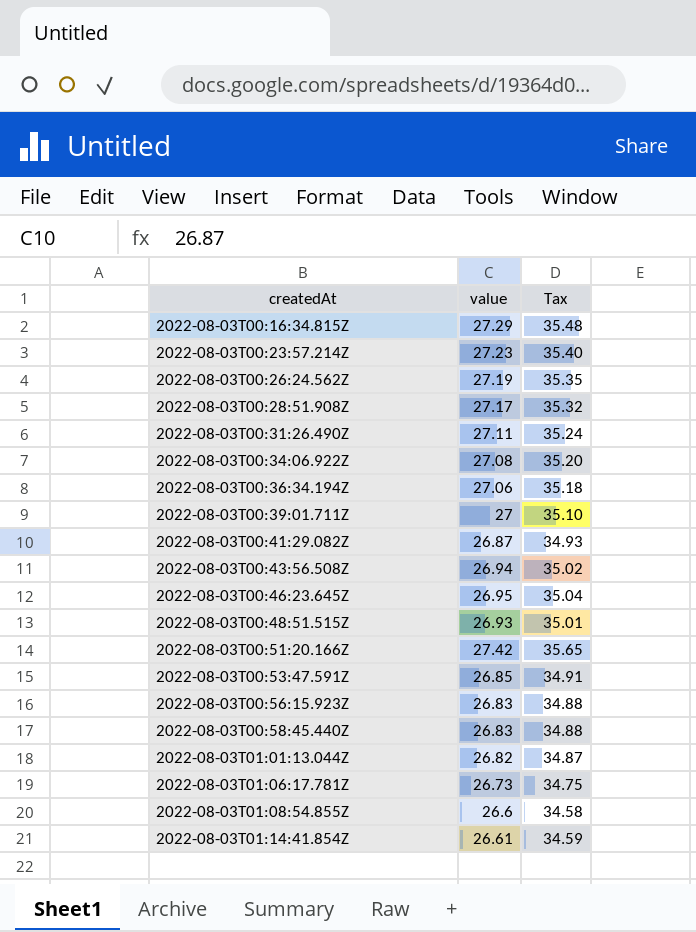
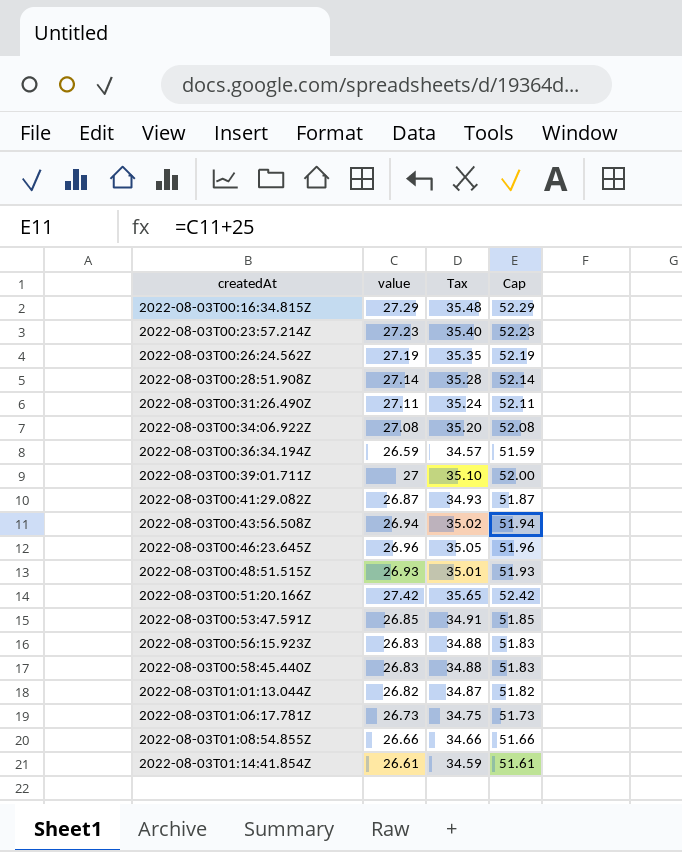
column Cap | formula: none -> [value] + 25
2022-08-03T00:28:51.908Z | value: 27.17 -> 27.14
2022-08-03T00:28:51.908Z | Tax: 35.32 -> 35.28
2022-08-03T00:36:34.194Z | value: 27.06 -> 26.59
2022-08-03T00:36:34.194Z | Tax: 35.18 -> 34.57
2022-08-03T00:46:23.645Z | value: 26.95 -> 26.96
2022-08-03T00:46:23.645Z | Tax: 35.04 -> 35.05
2022-08-03T01:08:54.855Z | value: 26.6 -> 26.66
2022-08-03T01:08:54.855Z | Tax: 34.58 -> 34.66

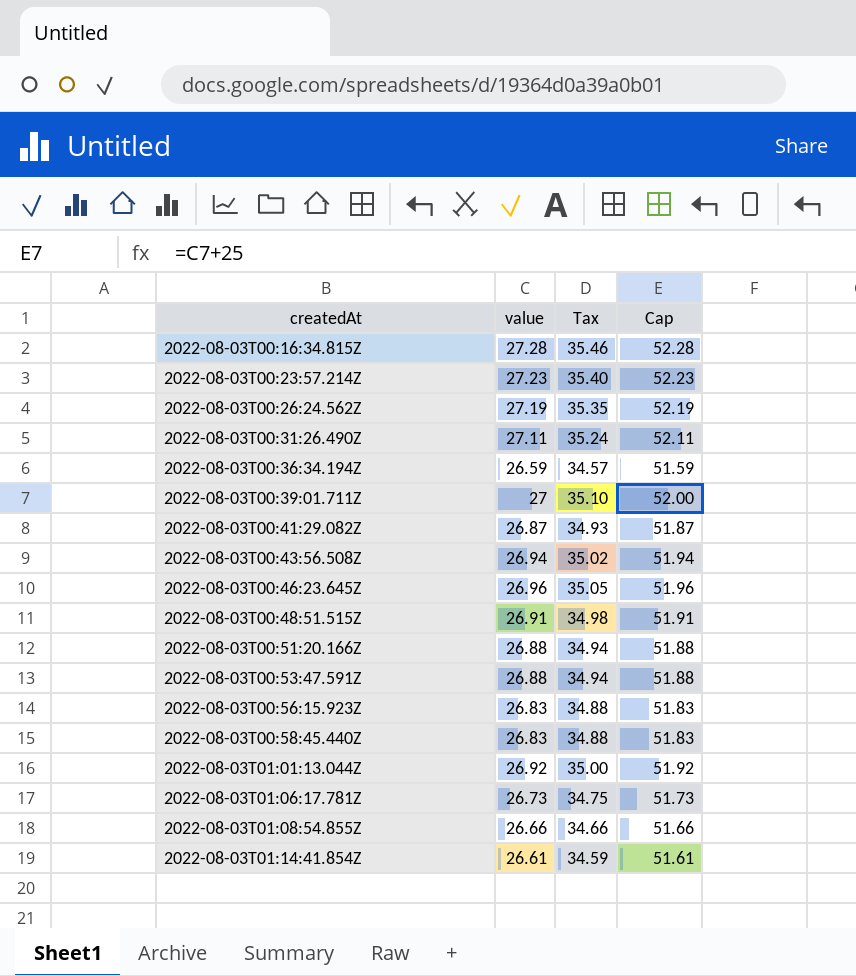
row 2022-08-03T00:28:51.908Z: 27.14 | 35.28 | 52.14 -> none
row 2022-08-03T00:34:06.922Z: 27.08 | 35.20 | 52.08 -> none
2022-08-03T00:16:34.815Z | value: 27.29 -> 27.28
2022-08-03T00:16:34.815Z | Tax: 35.48 -> 35.46
2022-08-03T00:16:34.815Z | Cap: 52.29 -> 52.28
2022-08-03T00:48:51.515Z | value: 26.93 -> 26.91
2022-08-03T00:48:51.515Z | Tax: 35.01 -> 34.98
2022-08-03T00:48:51.515Z | Cap: 51.93 -> 51.91
2022-08-03T00:51:20.166Z | value: 27.42 -> 26.88
2022-08-03T00:51:20.166Z | Tax: 35.65 -> 34.94
2022-08-03T00:51:20.166Z | Cap: 52.42 -> 51.88
2022-08-03T00:53:47.591Z | value: 26.85 -> 26.88
2022-08-03T00:53:47.591Z | Tax: 34.91 -> 34.94
2022-08-03T00:53:47.591Z | Cap: 51.85 -> 51.88
2022-08-03T01:01:13.044Z | value: 26.82 -> 26.92
2022-08-03T01:01:13.044Z | Tax: 34.87 -> 35.00
2022-08-03T01:01:13.044Z | Cap: 51.82 -> 51.92

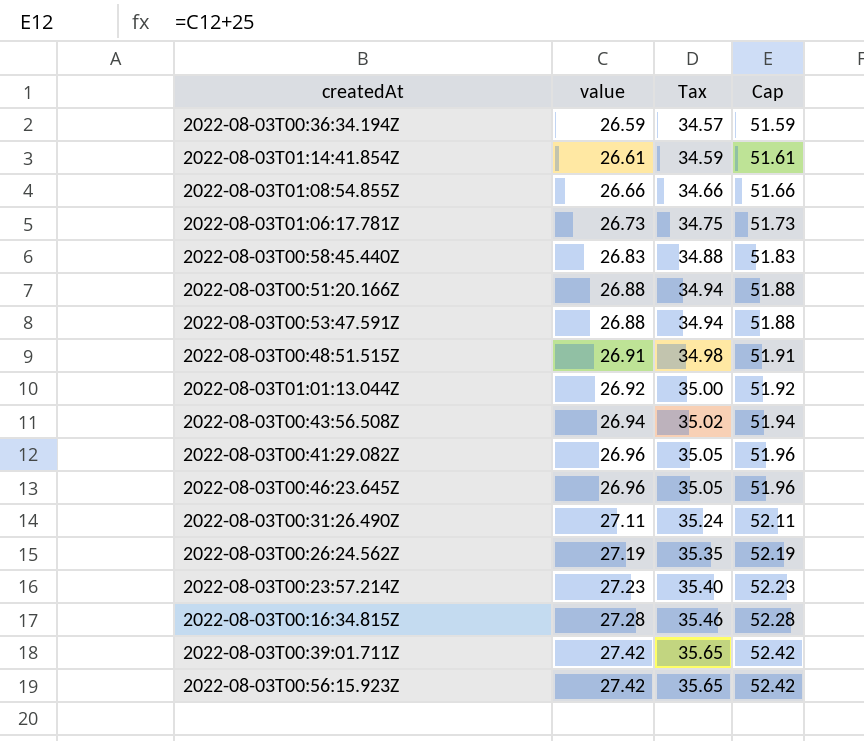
row order: createdAt ascending -> value ascending
2022-08-03T00:41:29.082Z | value: 26.87 -> 26.96
2022-08-03T00:41:29.082Z | Tax: 34.93 -> 35.05
2022-08-03T00:41:29.082Z | Cap: 51.87 -> 51.96
2022-08-03T00:39:01.711Z | value: 27 -> 27.42
2022-08-03T00:39:01.711Z | Tax: 35.10 -> 35.65
2022-08-03T00:39:01.711Z | Cap: 52.00 -> 52.42
2022-08-03T00:56:15.923Z | value: 26.83 -> 27.42
2022-08-03T00:56:15.923Z | Tax: 34.88 -> 35.65
2022-08-03T00:56:15.923Z | Cap: 51.83 -> 52.42

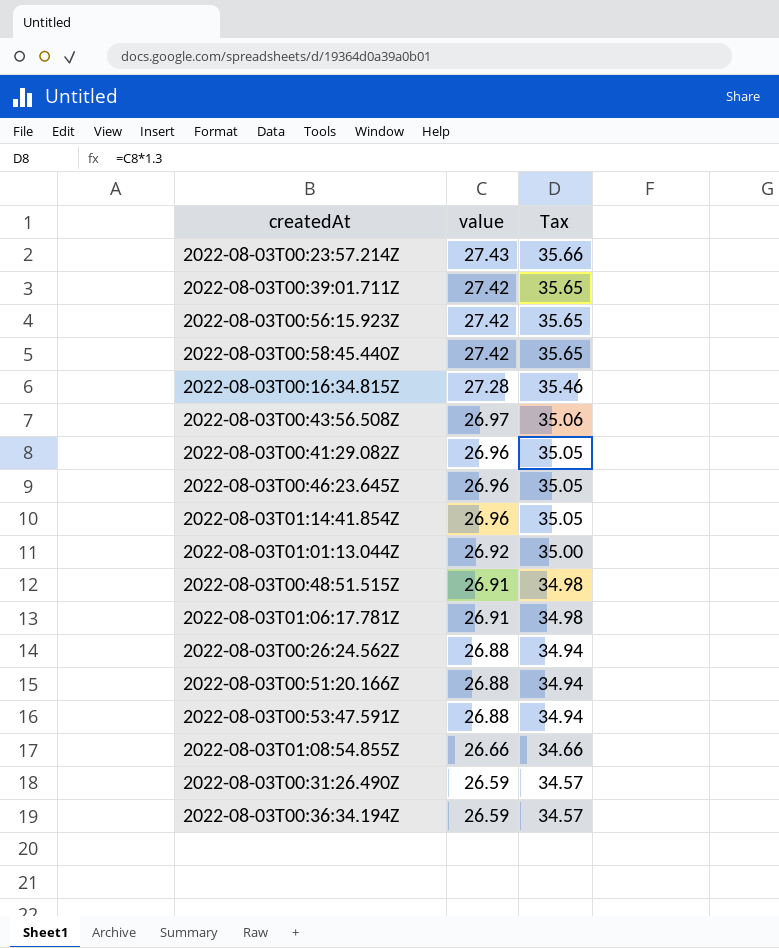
row order: value ascending -> value descending
column Cap | formula: [value] + 25 -> none
2022-08-03T00:23:57.214Z | value: 27.23 -> 27.43
2022-08-03T00:23:57.214Z | Tax: 35.40 -> 35.66
2022-08-03T00:58:45.440Z | value: 26.83 -> 27.42
2022-08-03T00:58:45.440Z | Tax: 34.88 -> 35.65
2022-08-03T00:43:56.508Z | value: 26.94 -> 26.97
2022-08-03T00:43:56.508Z | Tax: 35.02 -> 35.06
2022-08-03T01:14:41.854Z | value: 26.61 -> 26.96
2022-08-03T01:14:41.854Z | Tax: 34.59 -> 35.05
2022-08-03T01:06:17.781Z | value: 26.73 -> 26.91
2022-08-03T01:06:17.781Z | Tax: 34.75 -> 34.98
2022-08-03T00:26:24.562Z | value: 27.19 -> 26.88
2022-08-03T00:26:24.562Z | Tax: 35.35 -> 34.94
2022-08-03T00:31:26.490Z | value: 27.11 -> 26.59
2022-08-03T00:31:26.490Z | Tax: 35.24 -> 34.57

